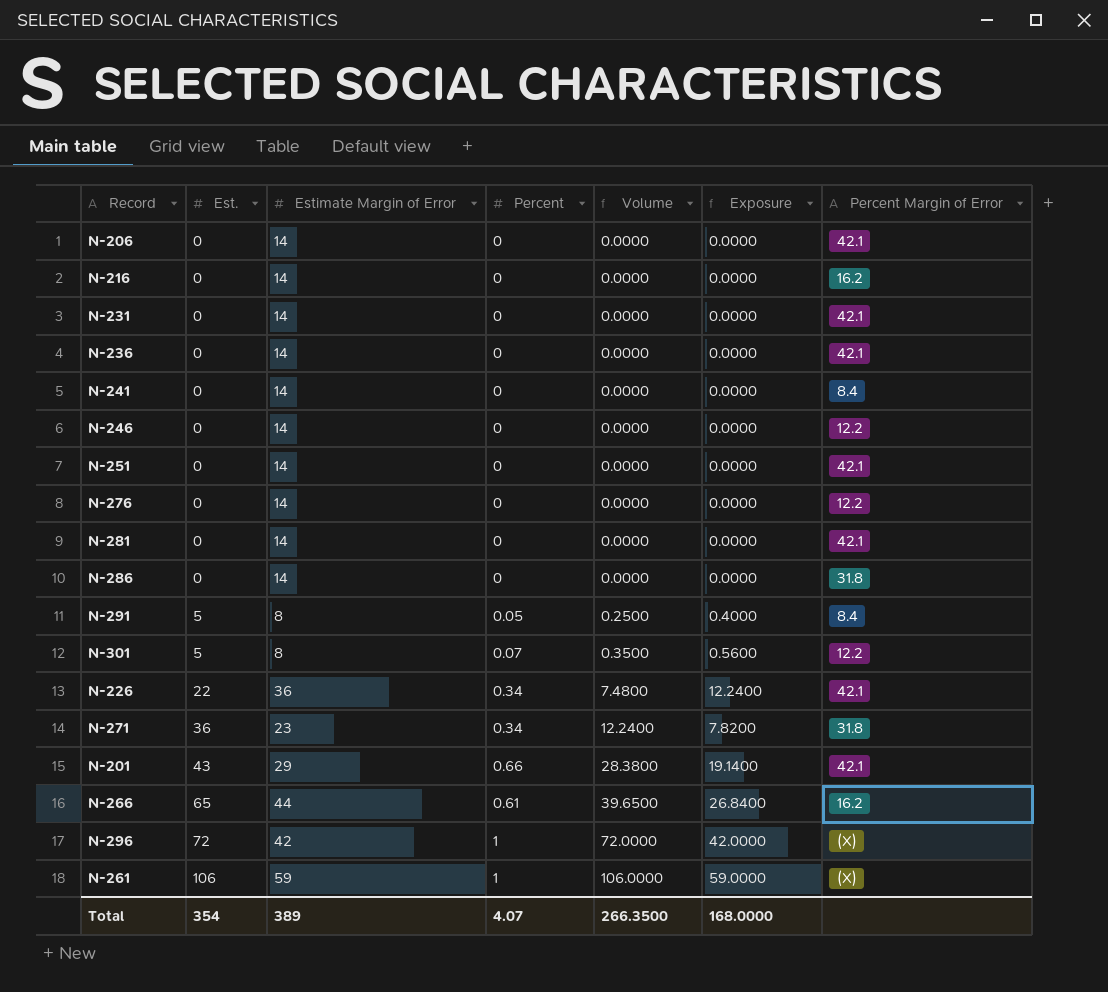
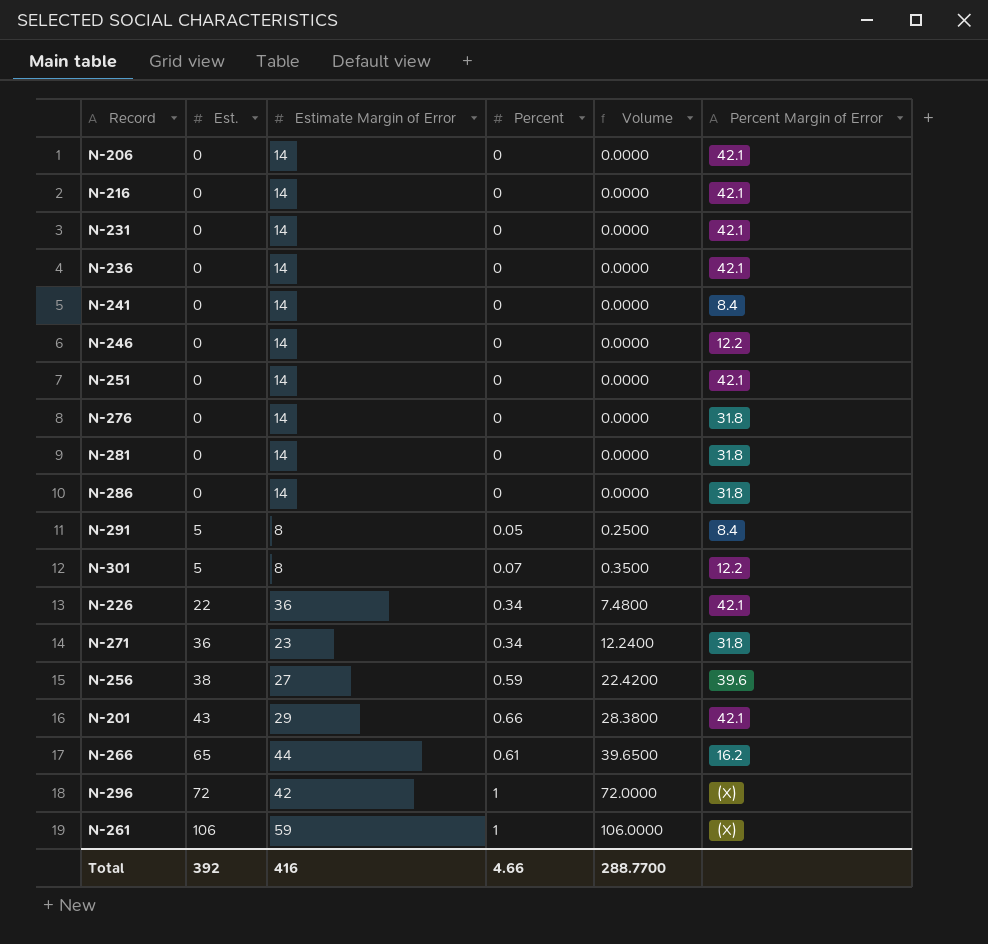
column Exposure | formula: [Estimate Margin of Error] * [Percent] -> none
N-216 | Percent Margin of Error: 16.2 -> 42.1
N-276 | Percent Margin of Error: 12.2 -> 31.8
N-281 | Percent Margin of Error: 42.1 -> 31.8
row N-256: none -> 38 | 27 | 0.59 | 22.4200 | 39.6
Total | Est.: 354 -> 392
Total | Estimate Margin of Error: 389 -> 416
Total | Percent: 4.07 -> 4.66
Total | Volume: 266.3500 -> 288.7700

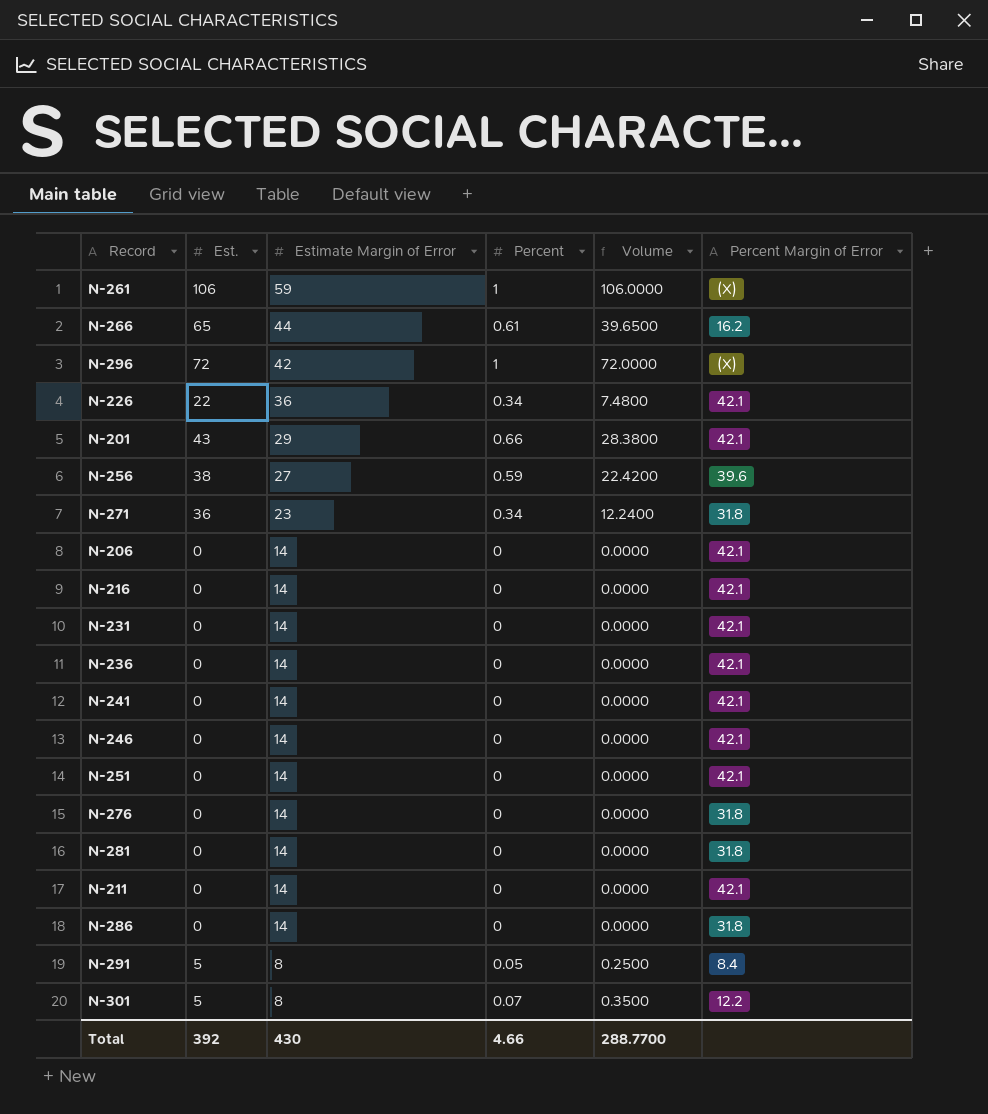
row order: Est. ascending -> Estimate Margin of Error descending
N-241 | Percent Margin of Error: 8.4 -> 42.1
N-246 | Percent Margin of Error: 12.2 -> 42.1
row N-211: none -> 0 | 14 | 0 | 0.0000 | 42.1
Total | Estimate Margin of Error: 416 -> 430

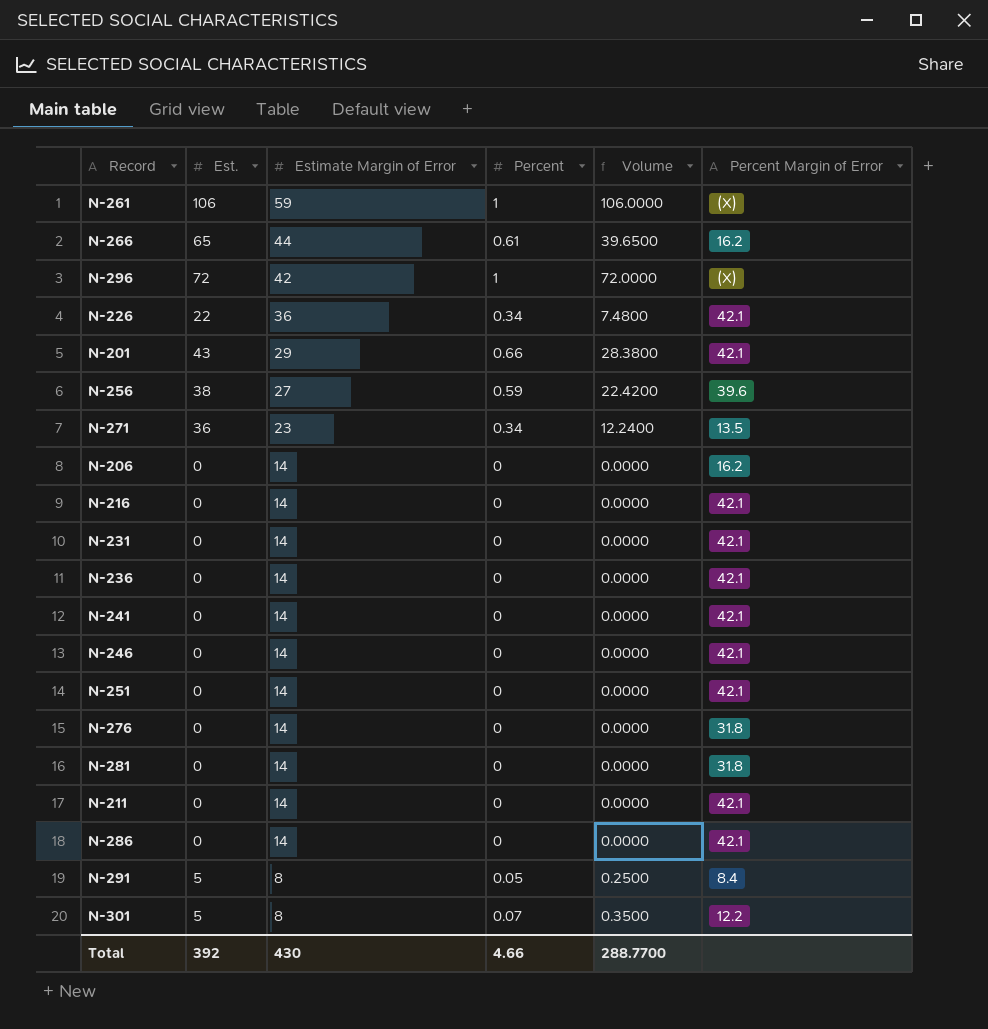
N-271 | Percent Margin of Error: 31.8 -> 13.5
N-206 | Percent Margin of Error: 42.1 -> 16.2
N-286 | Percent Margin of Error: 31.8 -> 42.1

